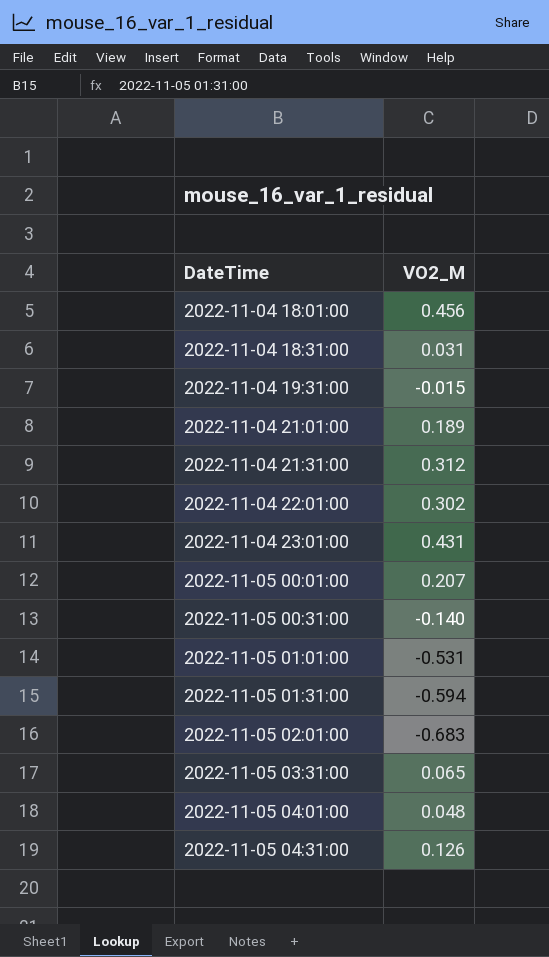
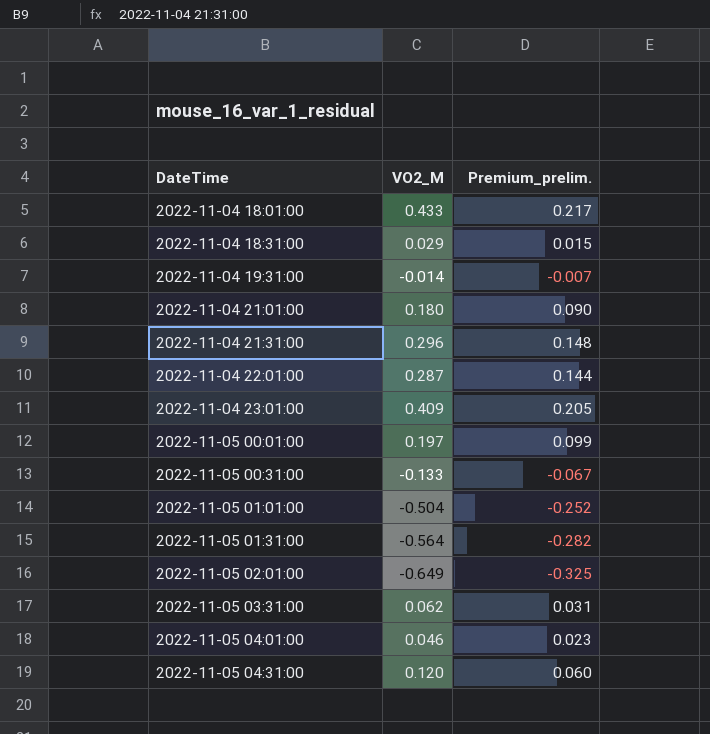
column Premium_prelim. | formula: none -> [VO2_M] * 0.5
2022-11-04 18:01:00 | VO2_M: 0.456 -> 0.433
2022-11-04 18:31:00 | VO2_M: 0.031 -> 0.029
2022-11-04 19:31:00 | VO2_M: -0.015 -> -0.014
2022-11-04 21:01:00 | VO2_M: 0.189 -> 0.180
2022-11-04 21:31:00 | VO2_M: 0.312 -> 0.296
2022-11-04 22:01:00 | VO2_M: 0.302 -> 0.287
2022-11-04 23:01:00 | VO2_M: 0.431 -> 0.409
2022-11-05 00:01:00 | VO2_M: 0.207 -> 0.197
2022-11-05 00:31:00 | VO2_M: -0.140 -> -0.133
2022-11-05 01:01:00 | VO2_M: -0.531 -> -0.504
2022-11-05 01:31:00 | VO2_M: -0.594 -> -0.564
2022-11-05 02:01:00 | VO2_M: -0.683 -> -0.649
2022-11-05 03:31:00 | VO2_M: 0.065 -> 0.062
2022-11-05 04:01:00 | VO2_M: 0.048 -> 0.046
2022-11-05 04:31:00 | VO2_M: 0.126 -> 0.120

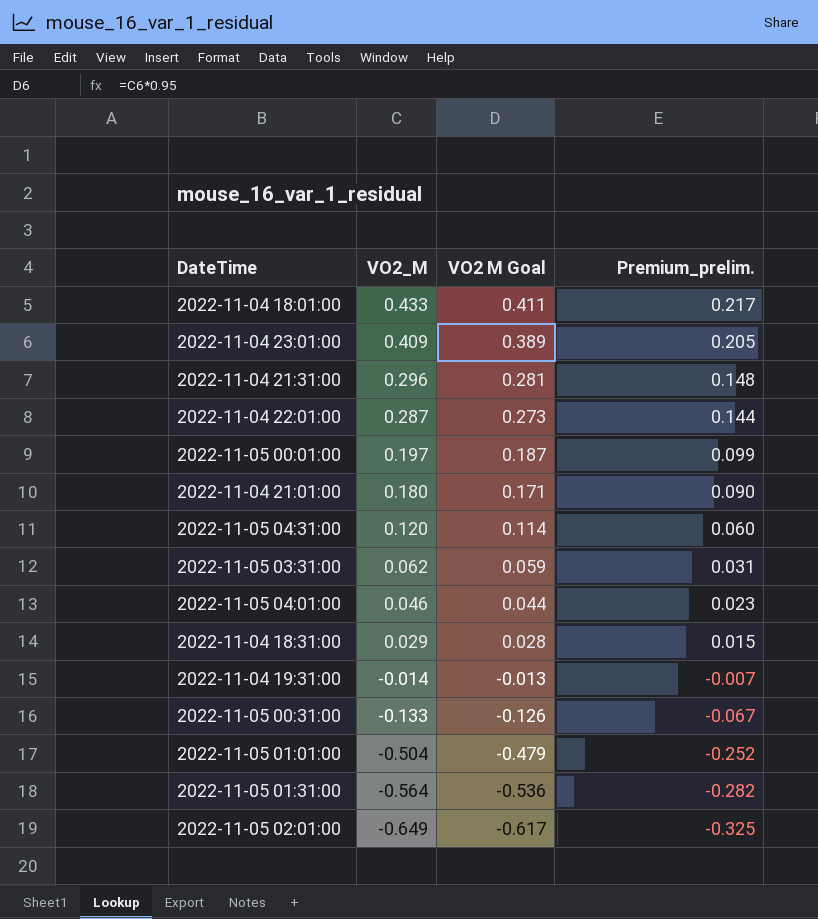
row order: DateTime ascending -> VO2_M descending
column VO2 M Goal | formula: none -> [VO2_M] * 0.95

